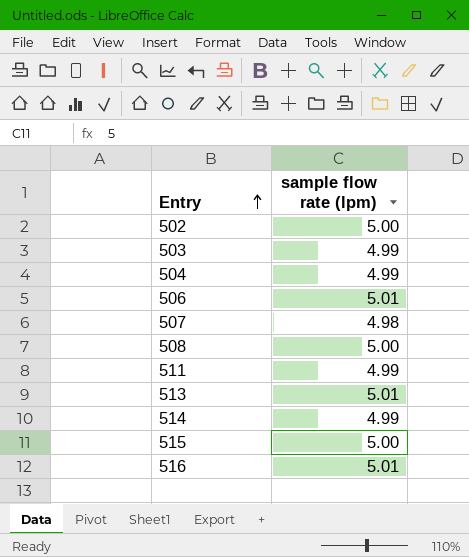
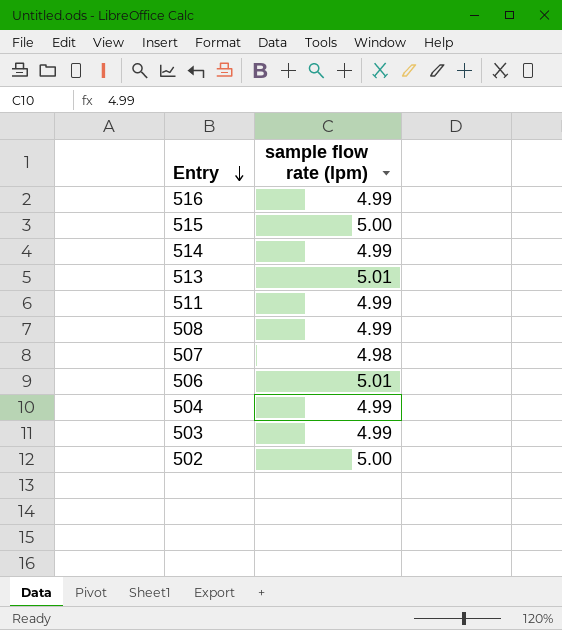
row order: Entry ascending -> Entry descending
516 | sample flow rate (lpm): 5.01 -> 4.99
508 | sample flow rate (lpm): 5.00 -> 4.99

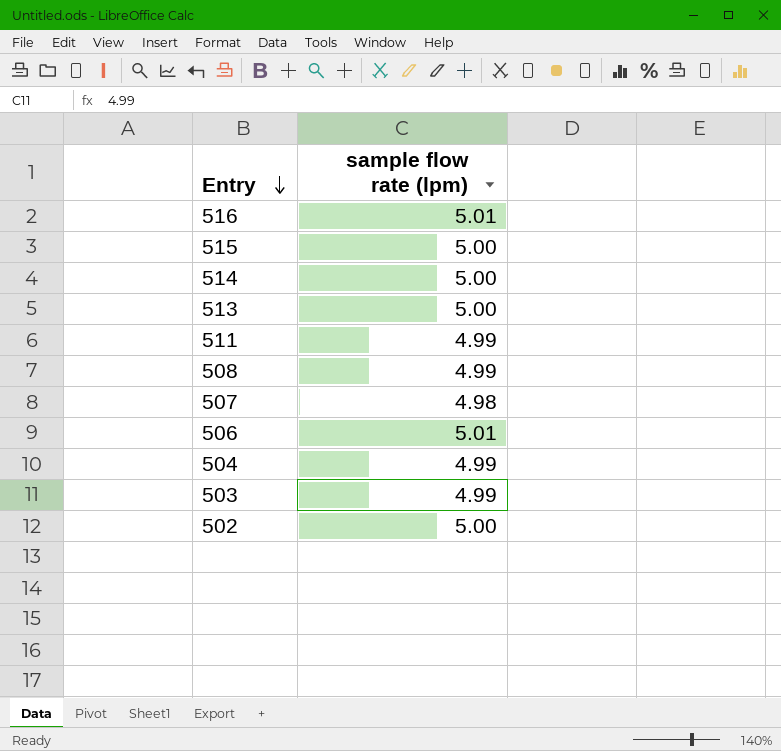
516 | sample flow rate (lpm): 4.99 -> 5.01
514 | sample flow rate (lpm): 4.99 -> 5.00
513 | sample flow rate (lpm): 5.01 -> 5.00

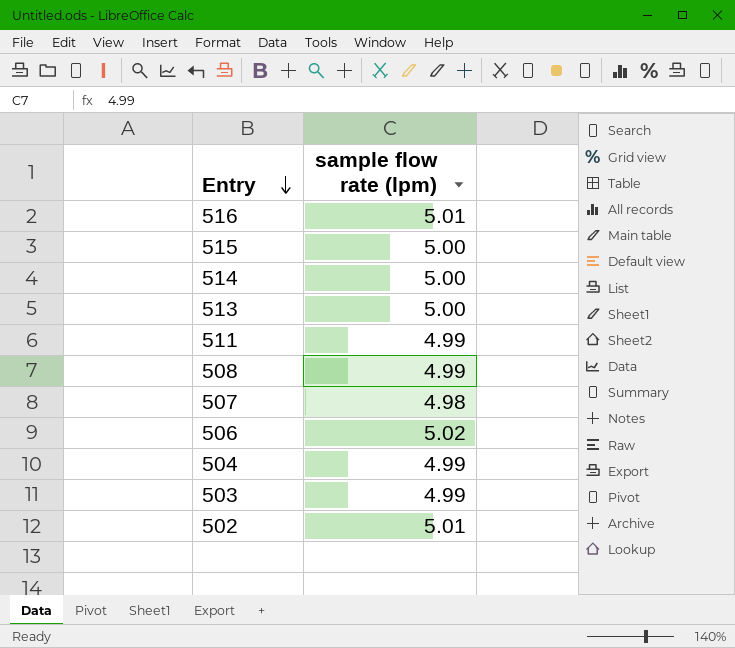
506 | sample flow rate (lpm): 5.01 -> 5.02
502 | sample flow rate (lpm): 5.00 -> 5.01

